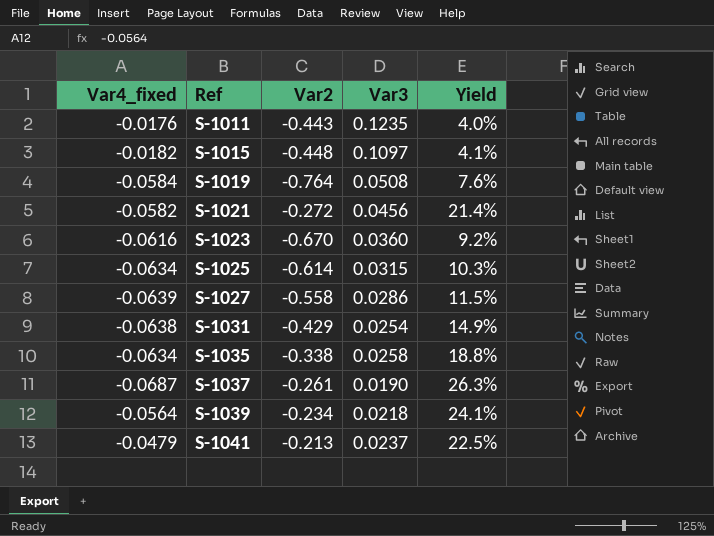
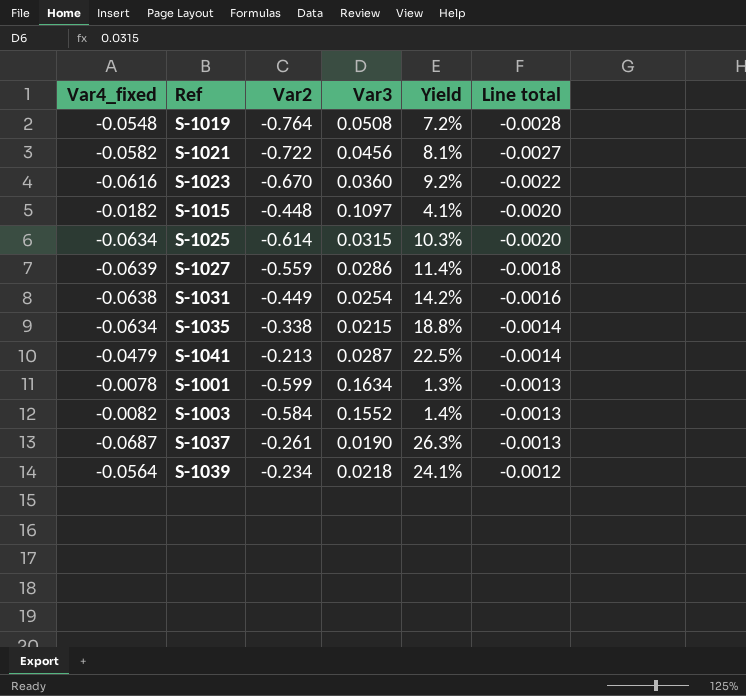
row order: Ref ascending -> Line total ascending
column Line total | formula: none -> [Var4_fixed] * [Var3]
row S-1011: -0.0176 | -0.443 | 0.1235 | 4.0% -> none
S-1019 | Var4_fixed: -0.0584 -> -0.0548
S-1019 | Yield: 7.6% -> 7.2%
S-1021 | Var2: -0.272 -> -0.722
S-1021 | Yield: 21.4% -> 8.1%
S-1027 | Var2: -0.558 -> -0.559
S-1027 | Yield: 11.5% -> 11.4%
S-1031 | Var2: -0.429 -> -0.449
S-1031 | Yield: 14.9% -> 14.2%
S-1035 | Var3: 0.0258 -> 0.0215
S-1041 | Var3: 0.0237 -> 0.0287
row S-1001: none -> -0.0078 | -0.599 | 0.1634 | 1.3% | -0.0013
row S-1003: none -> -0.0082 | -0.584 | 0.1552 | 1.4% | -0.0013

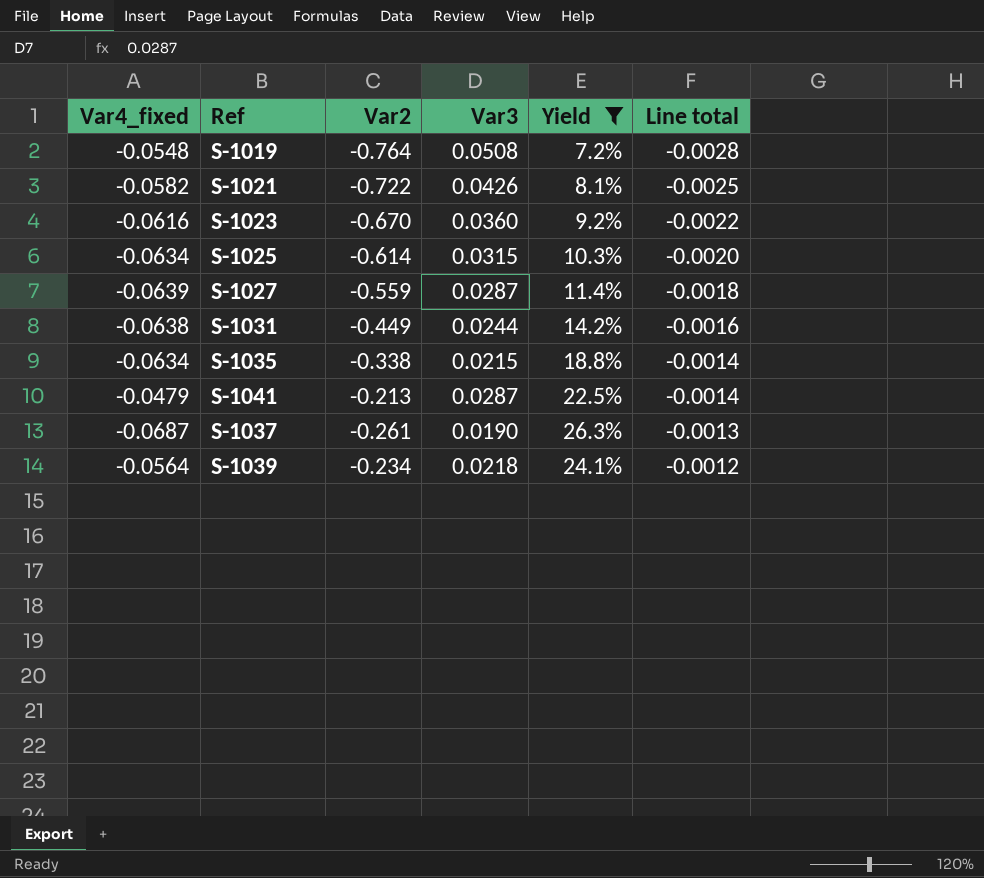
filter: none -> Yield >= 7.2%
S-1021 | Var3: 0.0456 -> 0.0426
S-1021 | Line total: -0.0027 -> -0.0025
S-1027 | Var3: 0.0286 -> 0.0287
S-1031 | Var3: 0.0254 -> 0.0244

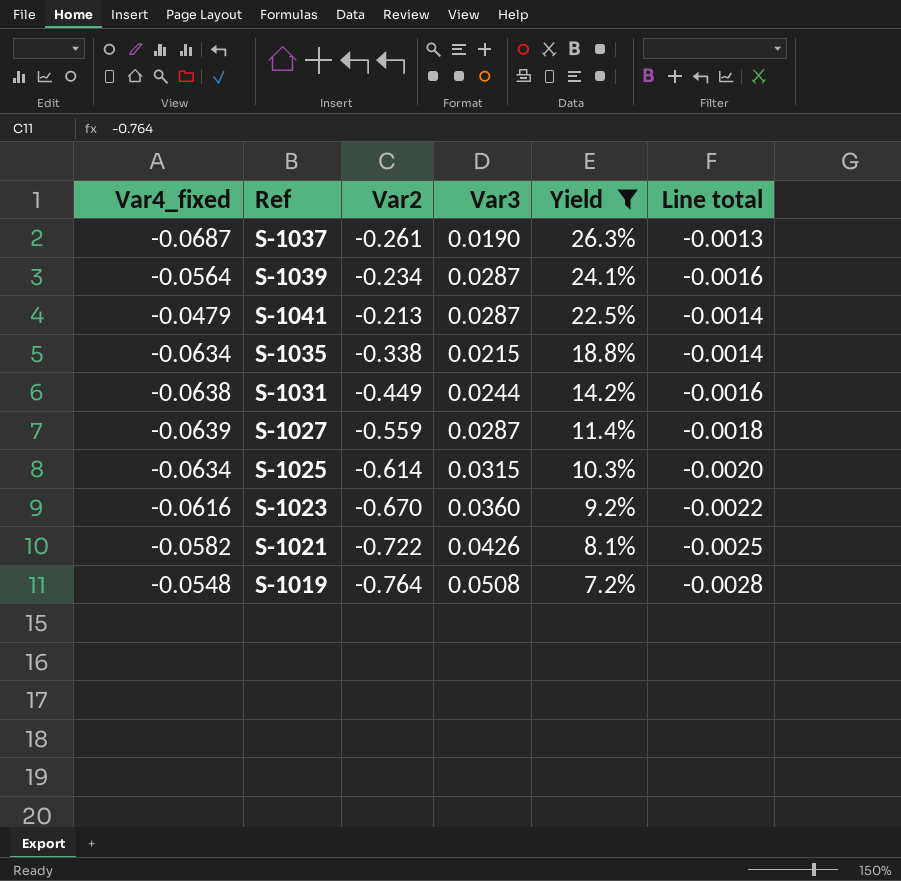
row order: Line total ascending -> Yield descending
S-1039 | Var3: 0.0218 -> 0.0287
S-1039 | Line total: -0.0012 -> -0.0016

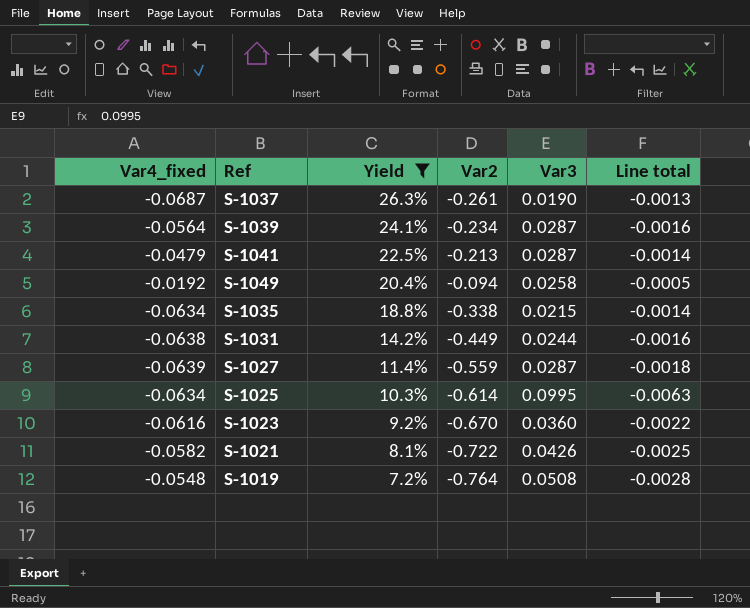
column Yield | position: 5 -> 3
row S-1049: none -> -0.0192 | 20.4% | -0.094 | 0.0258 | -0.0005
S-1025 | Var3: 0.0315 -> 0.0995
S-1025 | Line total: -0.0020 -> -0.0063

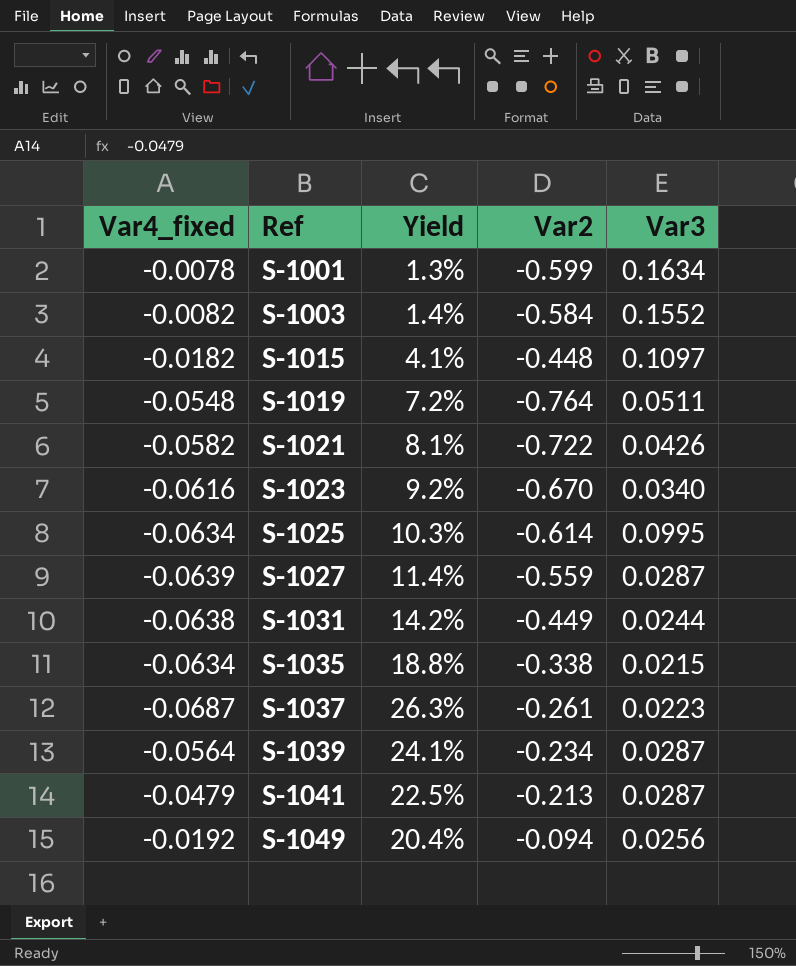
filter: Yield >= 7.2% -> none
row order: Yield descending -> Ref ascending
column Line total | formula: [Var4_fixed] * [Var3] -> none
S-1019 | Var3: 0.0508 -> 0.0511
S-1023 | Var3: 0.0360 -> 0.0340
S-1037 | Var3: 0.0190 -> 0.0223
S-1049 | Var3: 0.0258 -> 0.0256

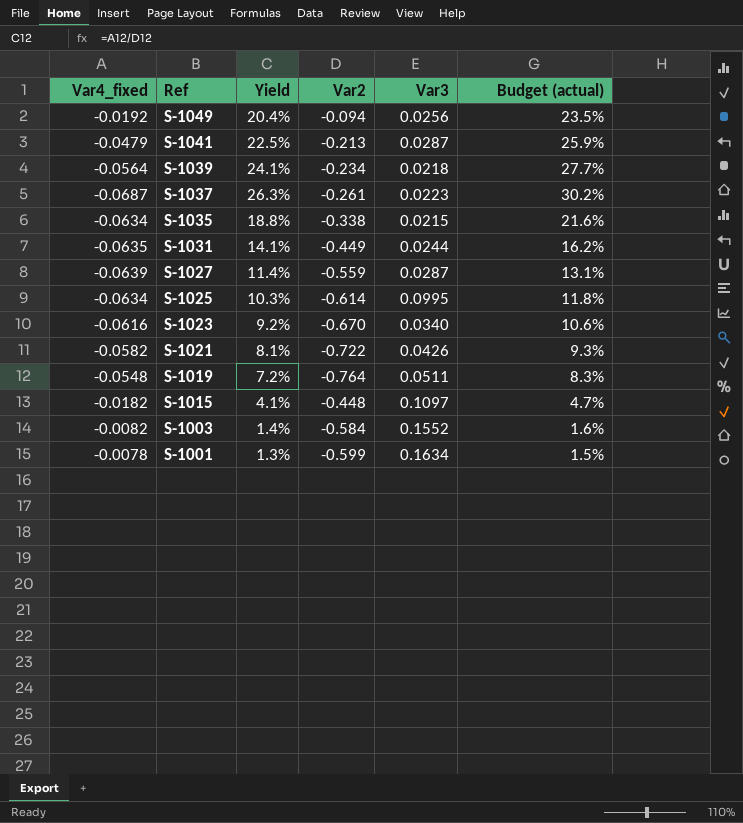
row order: Ref ascending -> Ref descending
column Budget (actual) | formula: none -> [Yield] * 1.15
S-1039 | Var3: 0.0287 -> 0.0218
S-1031 | Var4_fixed: -0.0638 -> -0.0635
S-1031 | Yield: 14.2% -> 14.1%

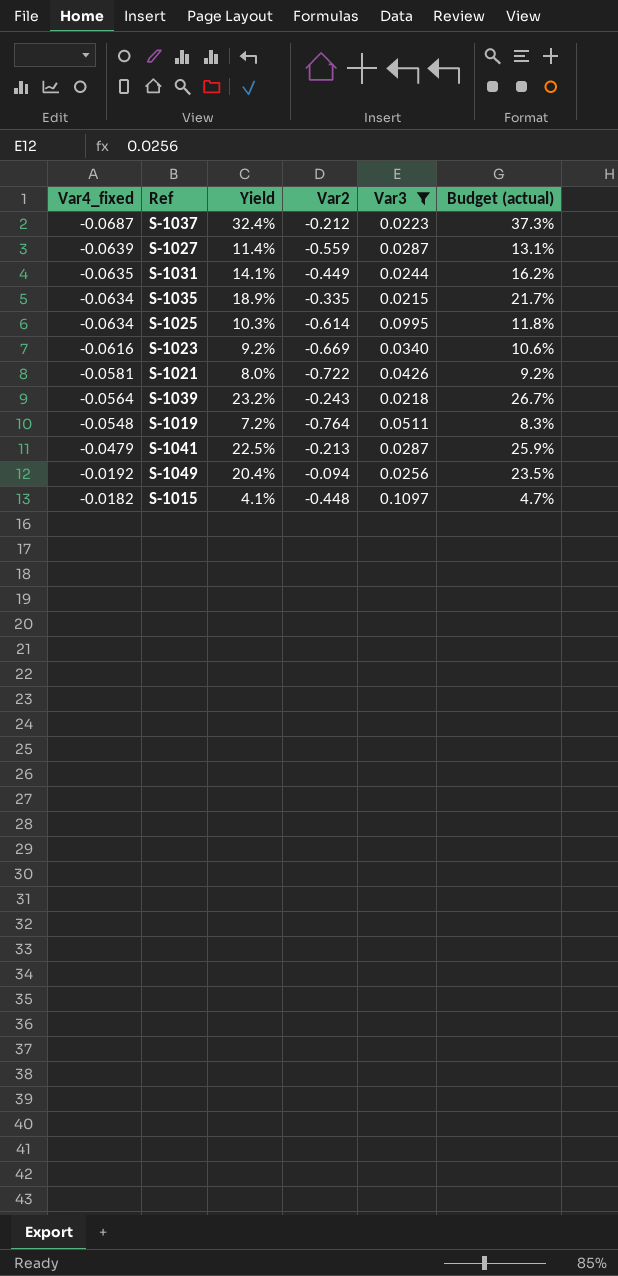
filter: none -> Var3 <= 0.1097
row order: Ref descending -> Var4_fixed ascending
S-1037 | Yield: 26.3% -> 32.4%
S-1037 | Var2: -0.261 -> -0.212
S-1037 | Budget (actual): 30.2% -> 37.3%
S-1035 | Yield: 18.8% -> 18.9%
S-1035 | Var2: -0.338 -> -0.335
S-1035 | Budget (actual): 21.6% -> 21.7%
S-1023 | Var2: -0.670 -> -0.669
S-1021 | Var4_fixed: -0.0582 -> -0.0581
S-1021 | Yield: 8.1% -> 8.0%
S-1021 | Budget (actual): 9.3% -> 9.2%
S-1039 | Yield: 24.1% -> 23.2%
S-1039 | Var2: -0.234 -> -0.243
S-1039 | Budget (actual): 27.7% -> 26.7%

